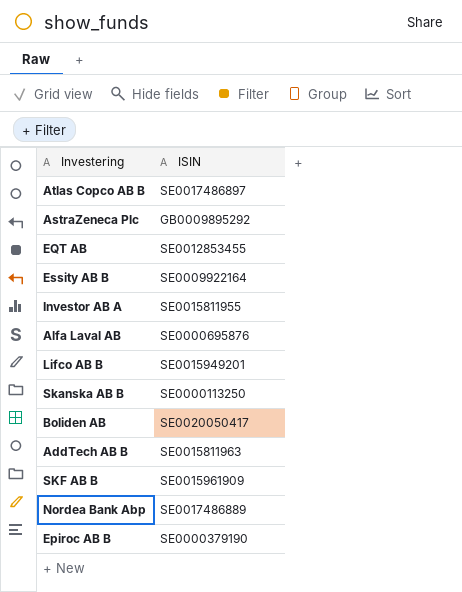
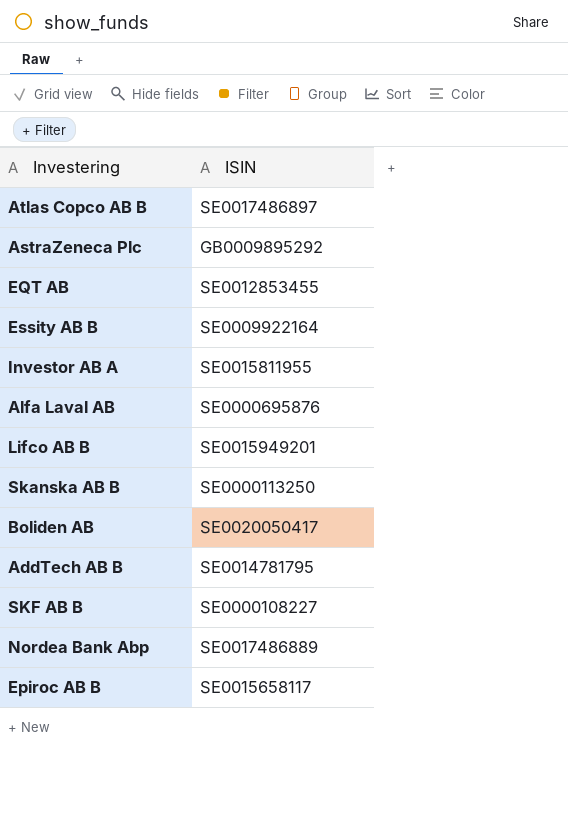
AddTech AB B | ISIN: SE0015811963 -> SE0014781795
SKF AB B | ISIN: SE0015961909 -> SE0000108227
Epiroc AB B | ISIN: SE0000379190 -> SE0015658117

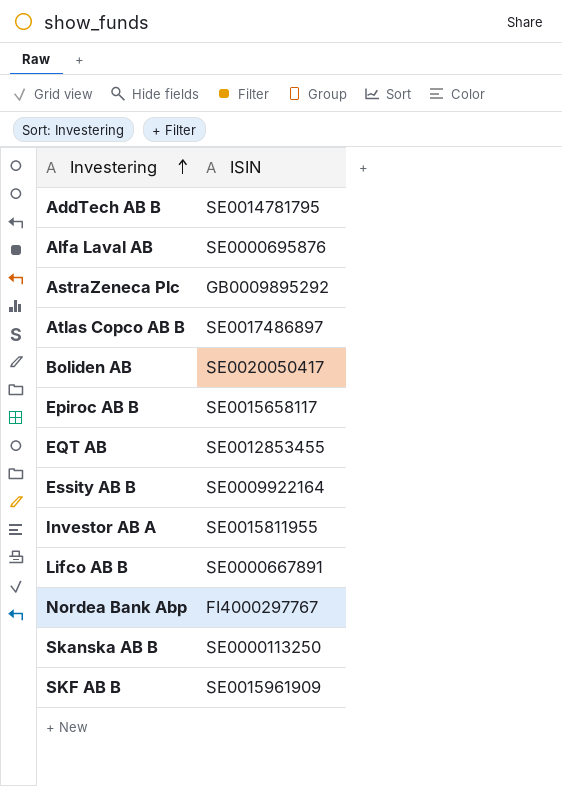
row order: none -> Investering ascending
Lifco AB B | ISIN: SE0015949201 -> SE0000667891
Nordea Bank Abp | ISIN: SE0017486889 -> FI4000297767
SKF AB B | ISIN: SE0000108227 -> SE0015961909

